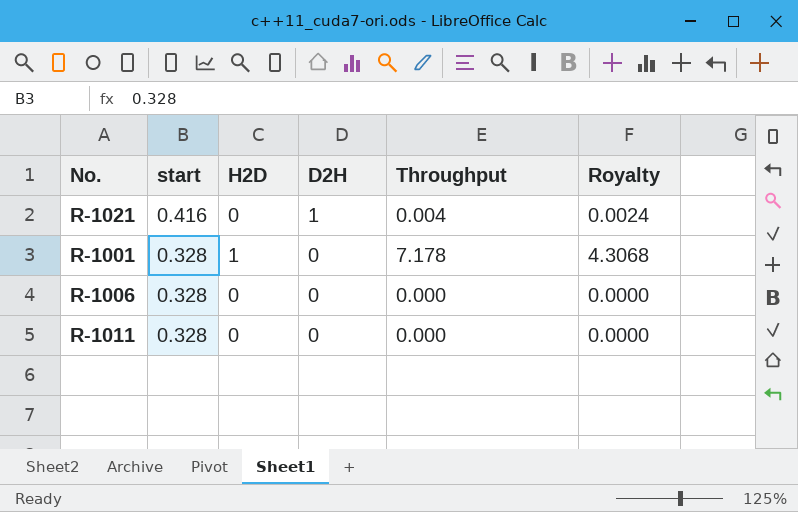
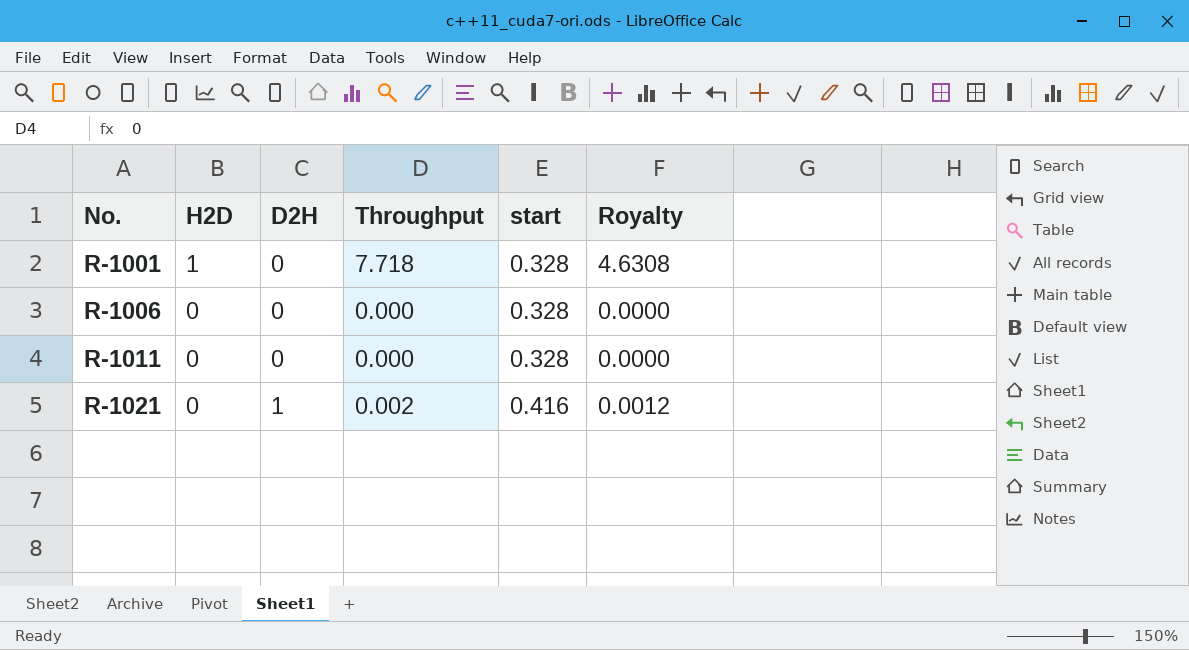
row order: start descending -> No. ascending
column start | position: 2 -> 5
R-1001 | Throughput: 7.178 -> 7.718
R-1001 | Royalty: 4.3068 -> 4.6308
R-1021 | Throughput: 0.004 -> 0.002
R-1021 | Royalty: 0.0024 -> 0.0012

